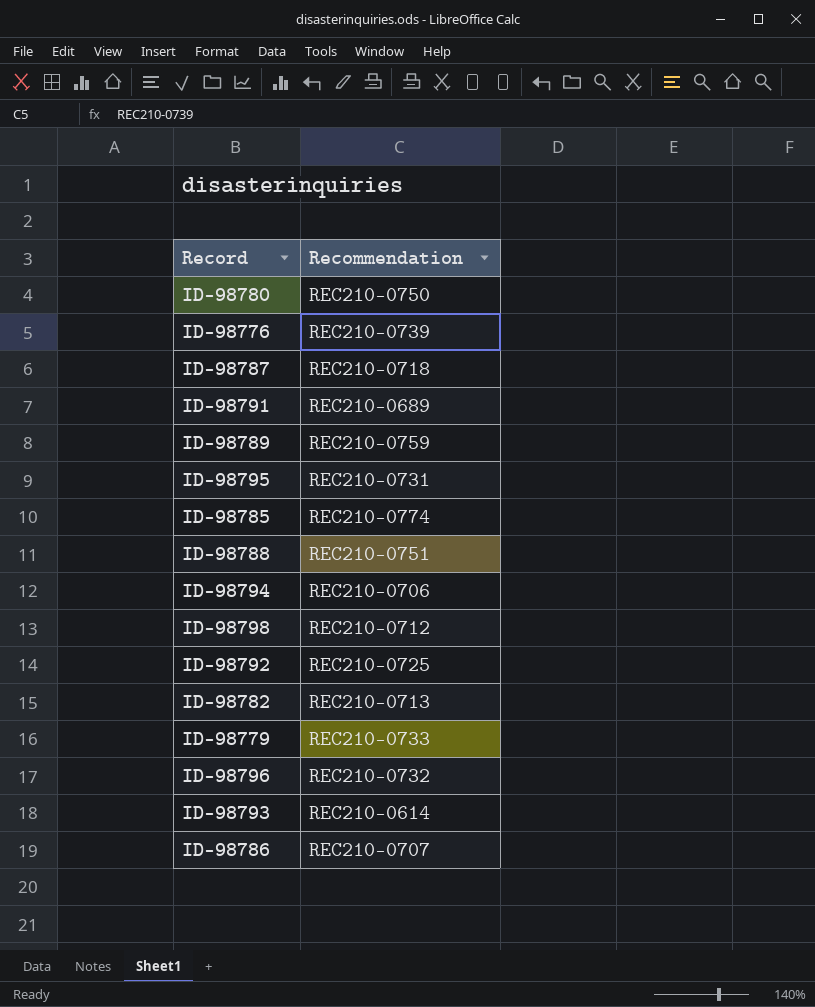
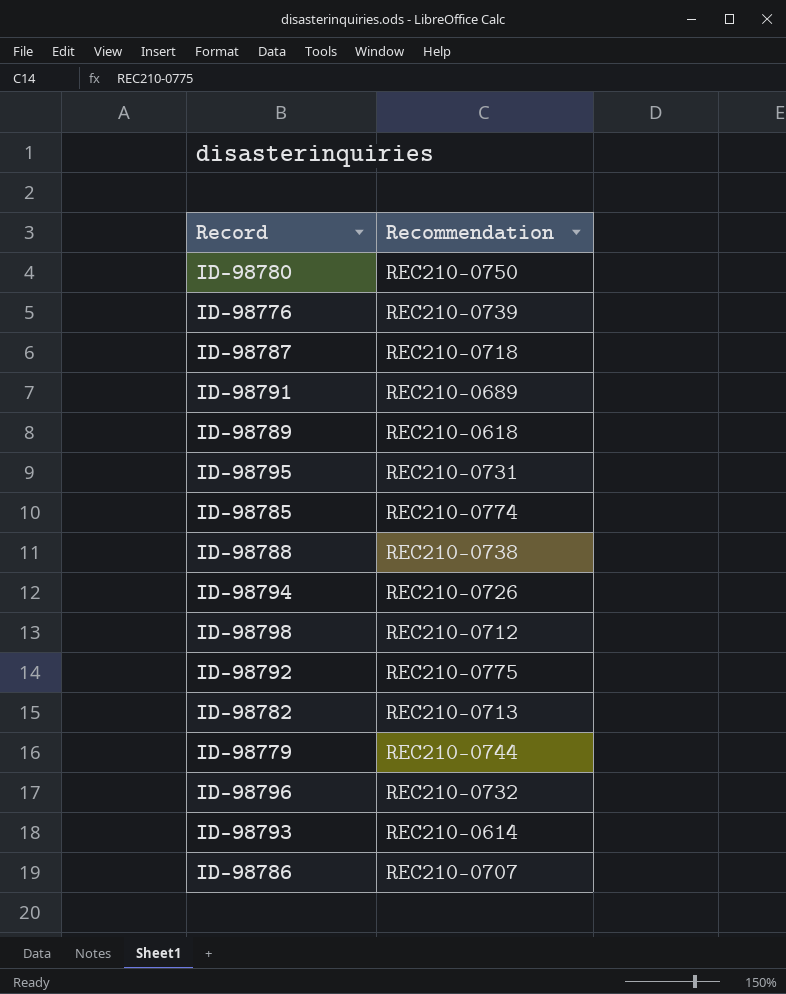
ID-98789 | Recommendation: REC210-0759 -> REC210-0618
ID-98788 | Recommendation: REC210-0751 -> REC210-0738
ID-98794 | Recommendation: REC210-0706 -> REC210-0726
ID-98792 | Recommendation: REC210-0725 -> REC210-0775
ID-98779 | Recommendation: REC210-0733 -> REC210-0744

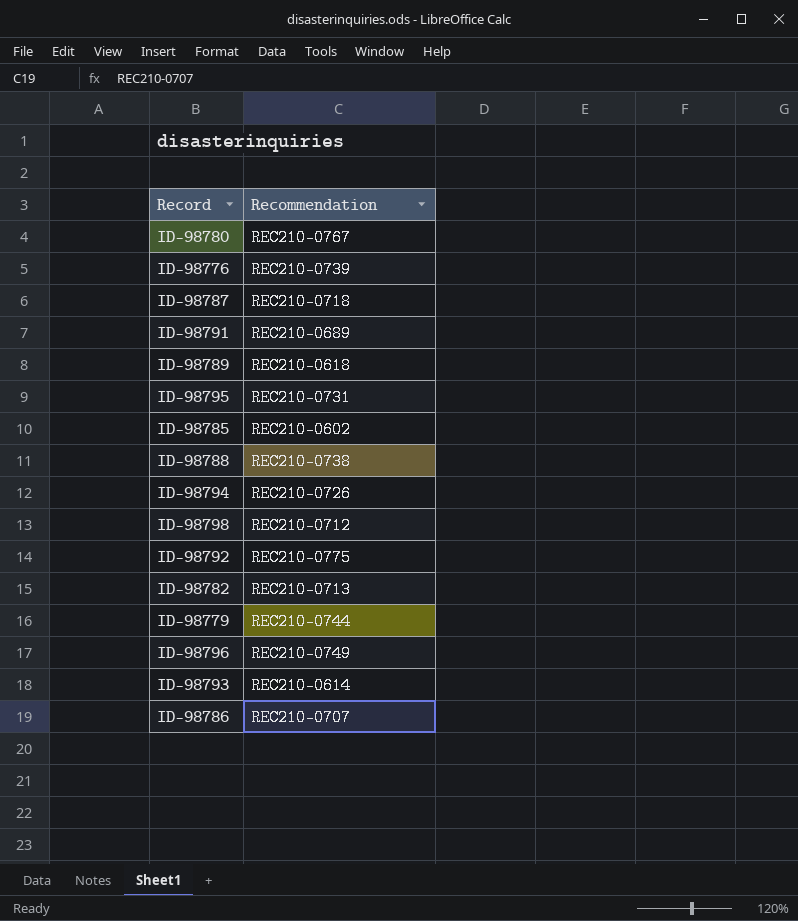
ID-98780 | Recommendation: REC210-0750 -> REC210-0767
ID-98785 | Recommendation: REC210-0774 -> REC210-0602
ID-98796 | Recommendation: REC210-0732 -> REC210-0749

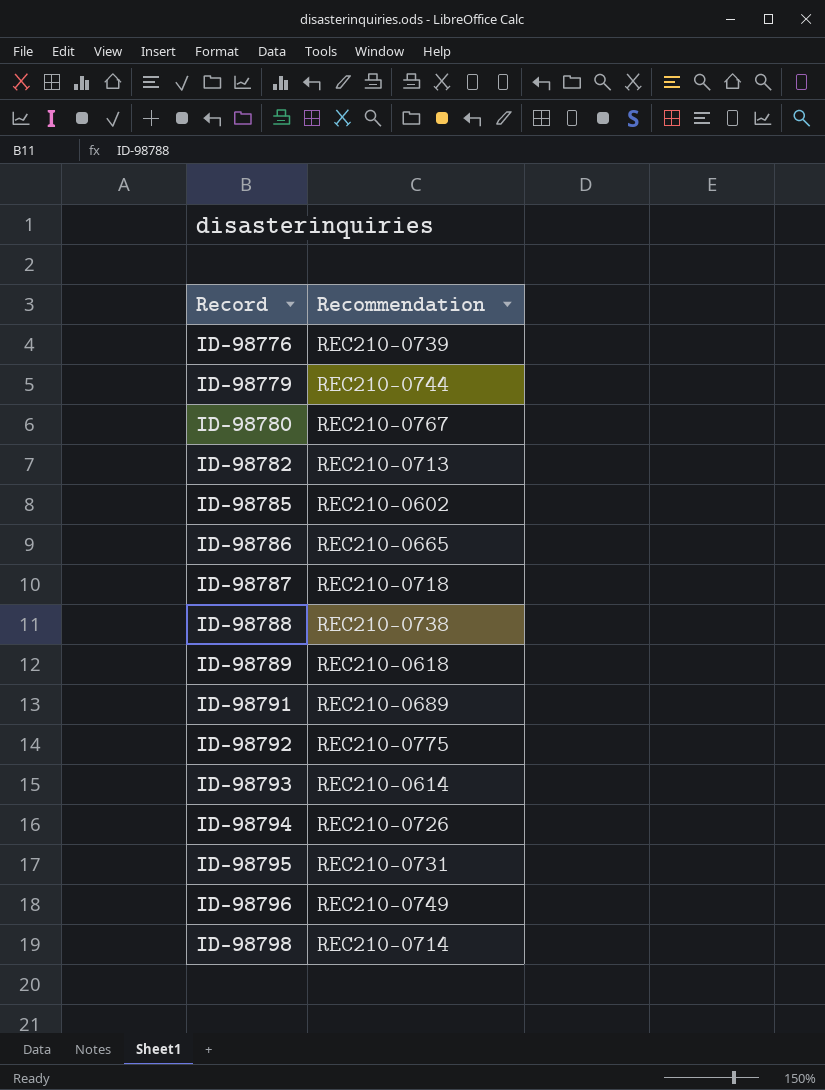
row order: none -> Record ascending
ID-98786 | Recommendation: REC210-0707 -> REC210-0665
ID-98798 | Recommendation: REC210-0712 -> REC210-0714

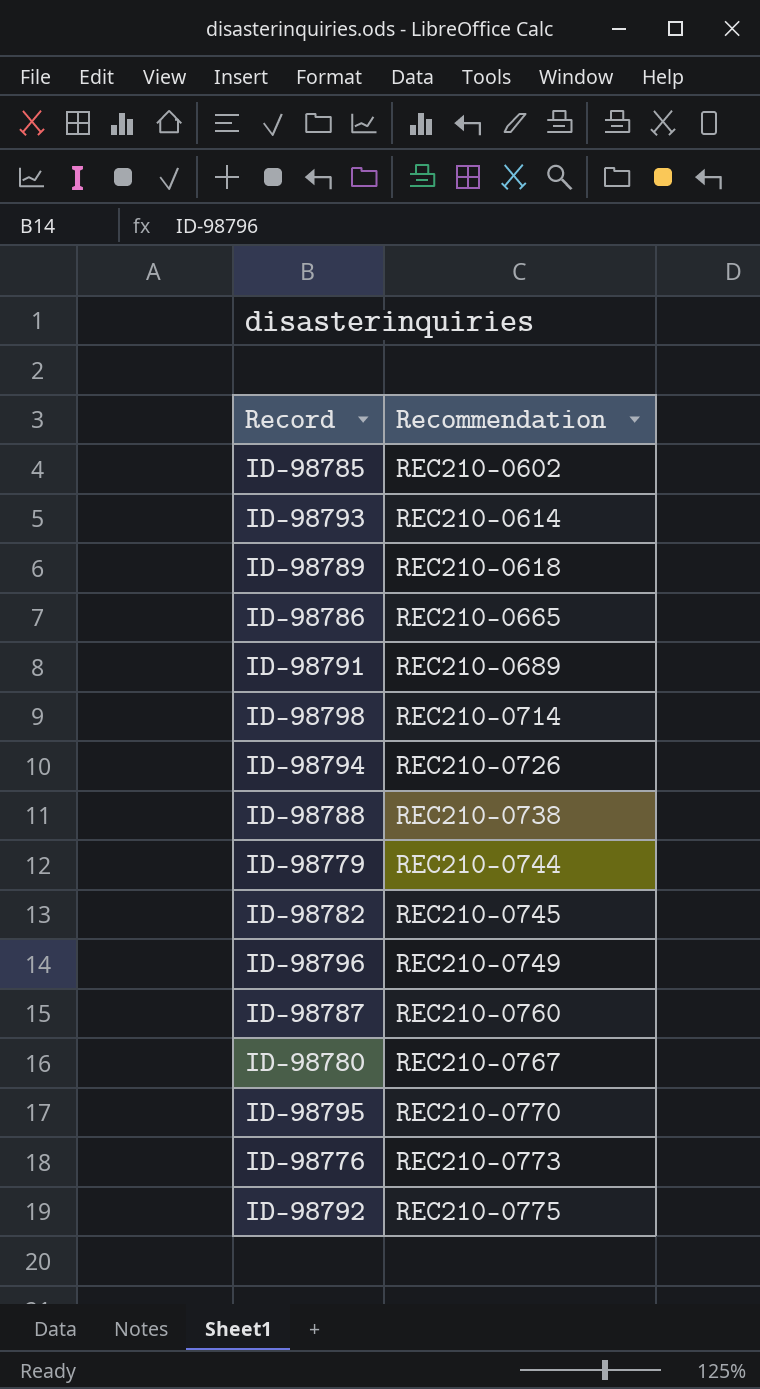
row order: Record ascending -> Recommendation ascending
ID-98782 | Recommendation: REC210-0713 -> REC210-0745
ID-98787 | Recommendation: REC210-0718 -> REC210-0760
ID-98795 | Recommendation: REC210-0731 -> REC210-0770
ID-98776 | Recommendation: REC210-0739 -> REC210-0773

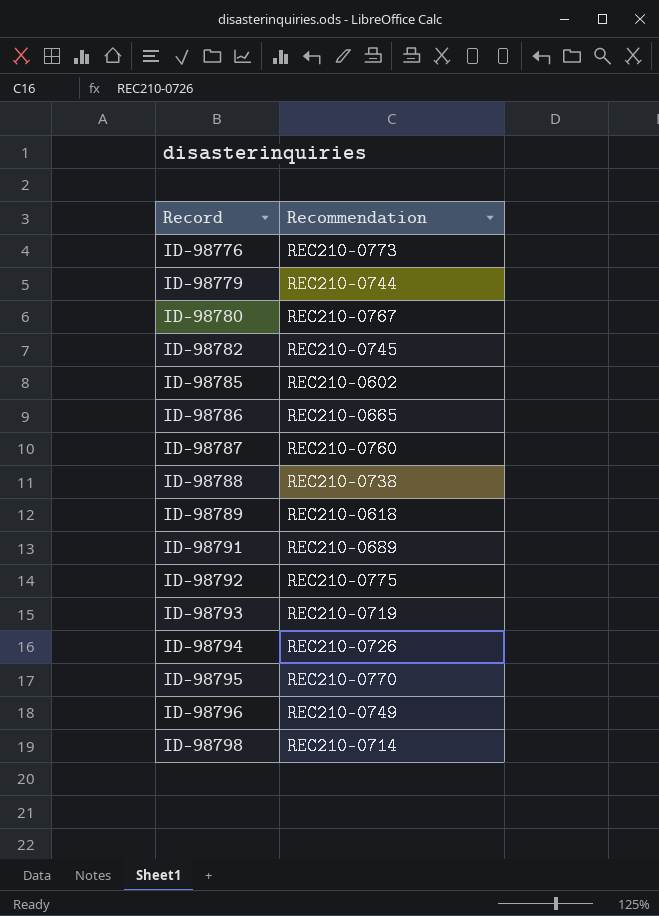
row order: Recommendation ascending -> Record ascending
ID-98793 | Recommendation: REC210-0614 -> REC210-0719

